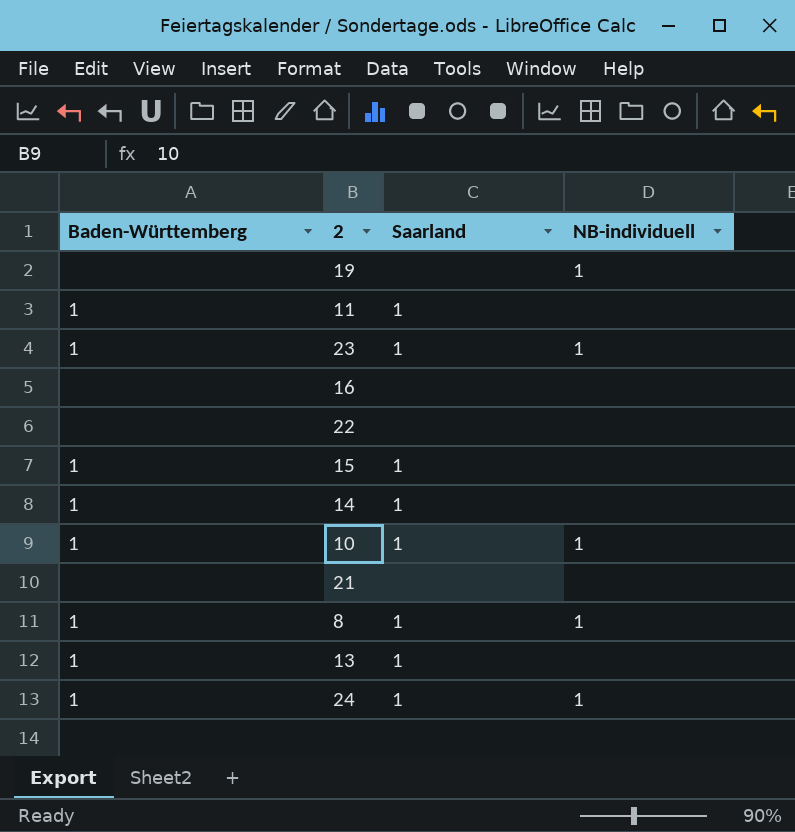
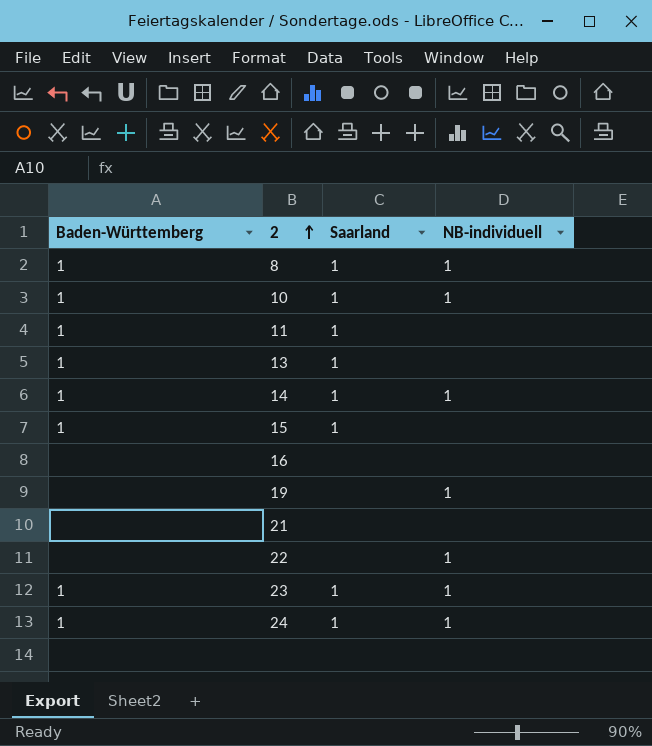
row order: none -> 2 ascending
14 | NB-individuell: none -> 1
22 | NB-individuell: none -> 1

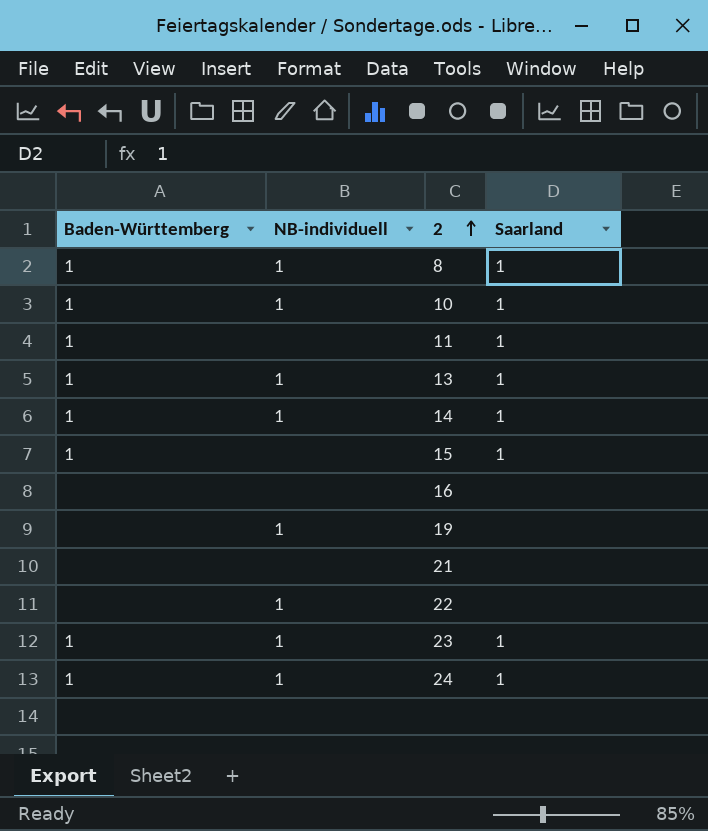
column NB-individuell | position: 4 -> 2
13 | NB-individuell: none -> 1

